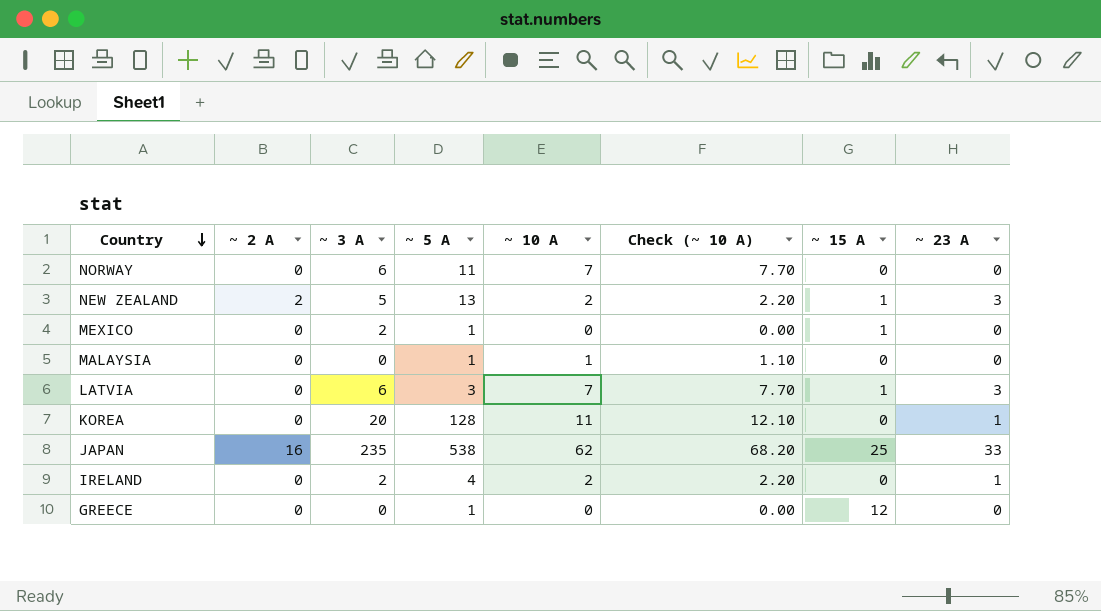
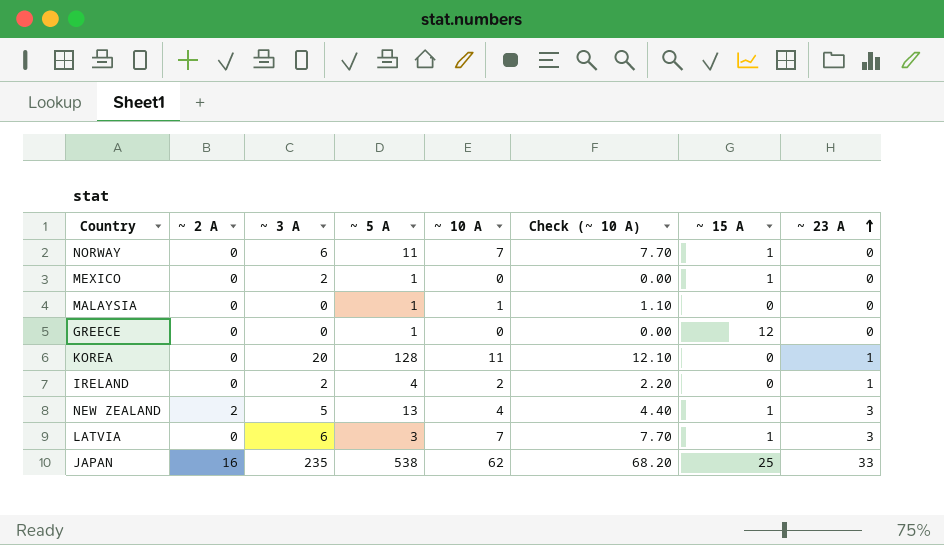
row order: Country descending -> ~ 23 A ascending
NORWAY | ~ 15 A: 0 -> 1
NEW ZEALAND | ~ 10 A: 2 -> 4
NEW ZEALAND | Check (~ 10 A): 2.20 -> 4.40

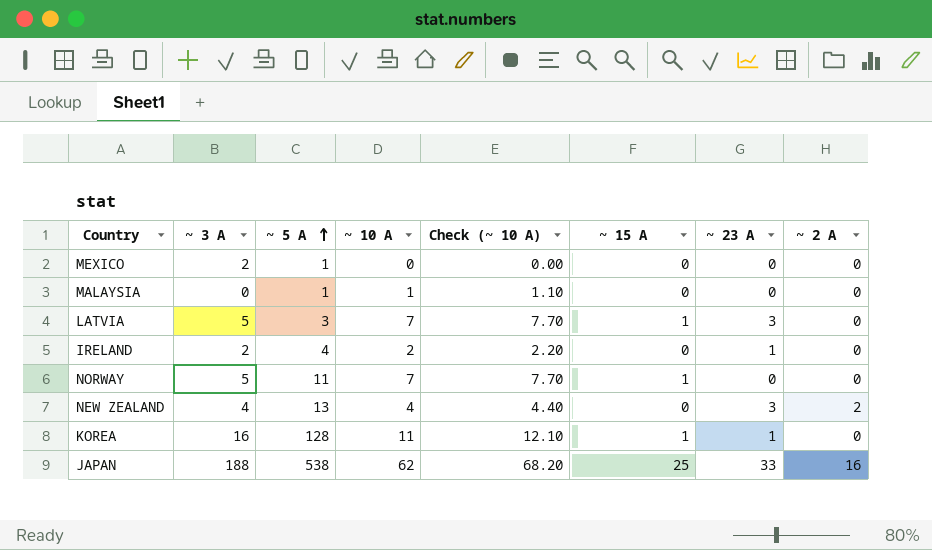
row order: ~ 23 A ascending -> ~ 5 A ascending
column ~ 2 A | position: 2 -> 8
row GREECE: 0 | 0 | 1 | 0 | 0.00 | 12 | 0 -> none
MEXICO | ~ 15 A: 1 -> 0
LATVIA | ~ 3 A: 6 -> 5
NORWAY | ~ 3 A: 6 -> 5
NEW ZEALAND | ~ 3 A: 5 -> 4
NEW ZEALAND | ~ 15 A: 1 -> 0
KOREA | ~ 3 A: 20 -> 16
KOREA | ~ 15 A: 0 -> 1
JAPAN | ~ 3 A: 235 -> 188

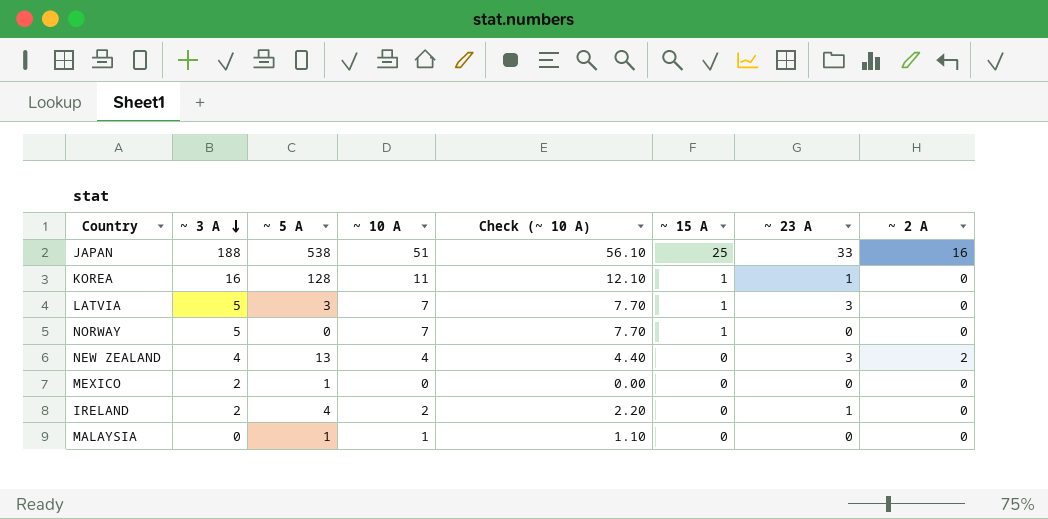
row order: ~ 5 A ascending -> ~ 3 A descending
JAPAN | ~ 10 A: 62 -> 51
JAPAN | Check (~ 10 A): 68.20 -> 56.10
NORWAY | ~ 5 A: 11 -> 0

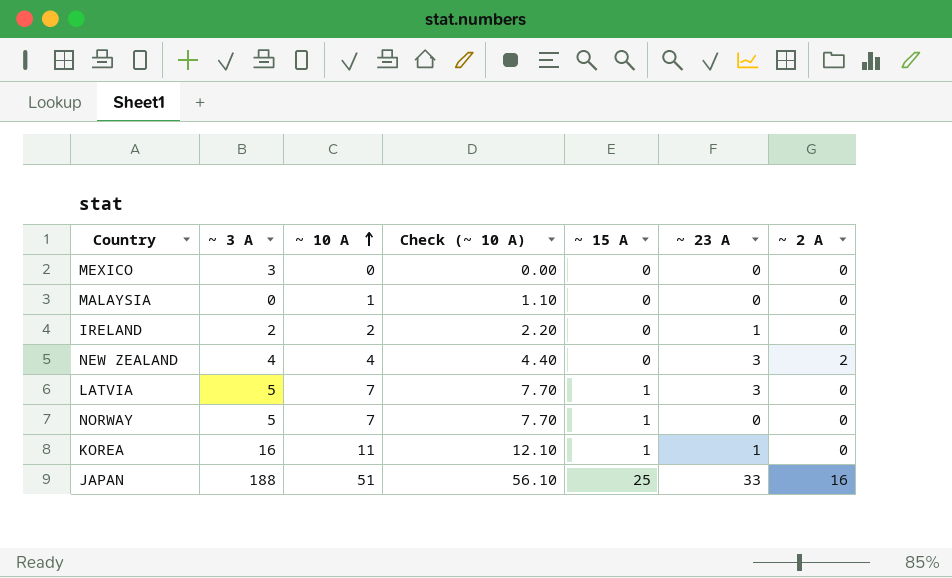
row order: ~ 3 A descending -> ~ 10 A ascending
column ~ 5 A | position: 3 -> none
MEXICO | ~ 3 A: 2 -> 3

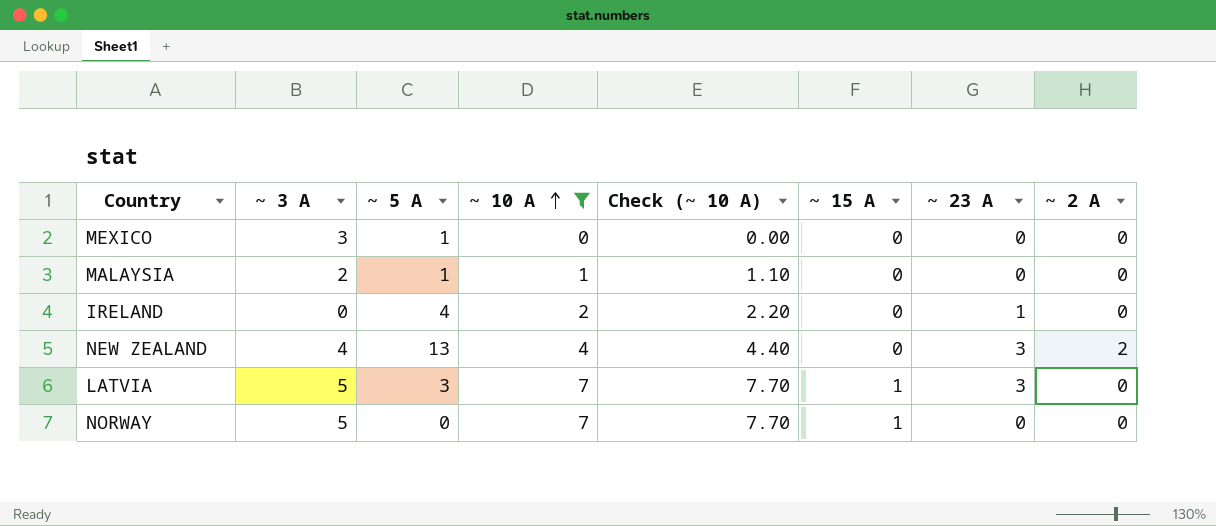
filter: none -> ~ 10 A <= 7
column ~ 5 A | position: none -> 3
MALAYSIA | ~ 3 A: 0 -> 2
IRELAND | ~ 3 A: 2 -> 0

